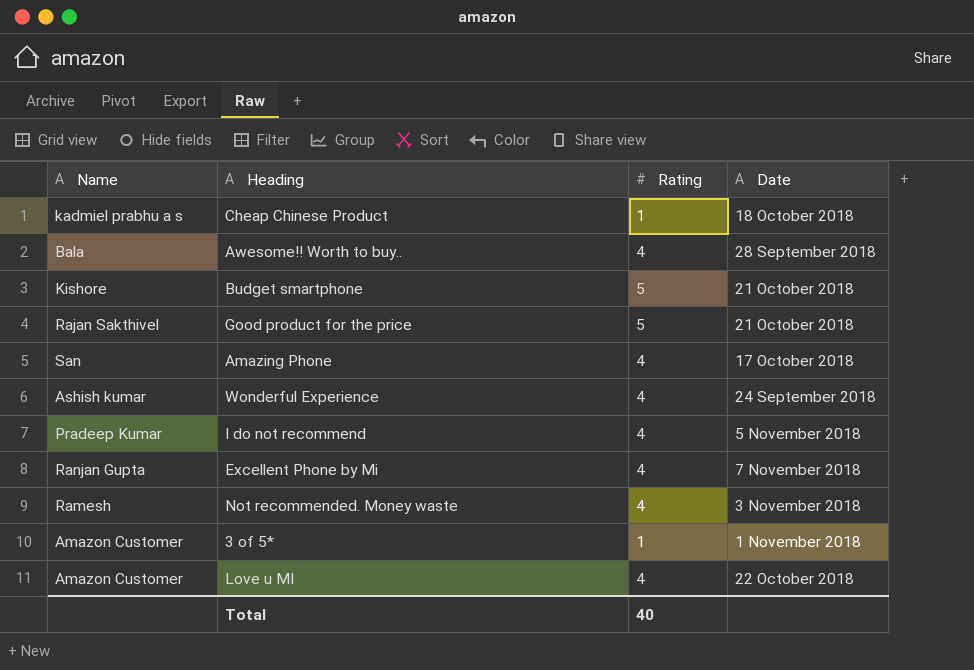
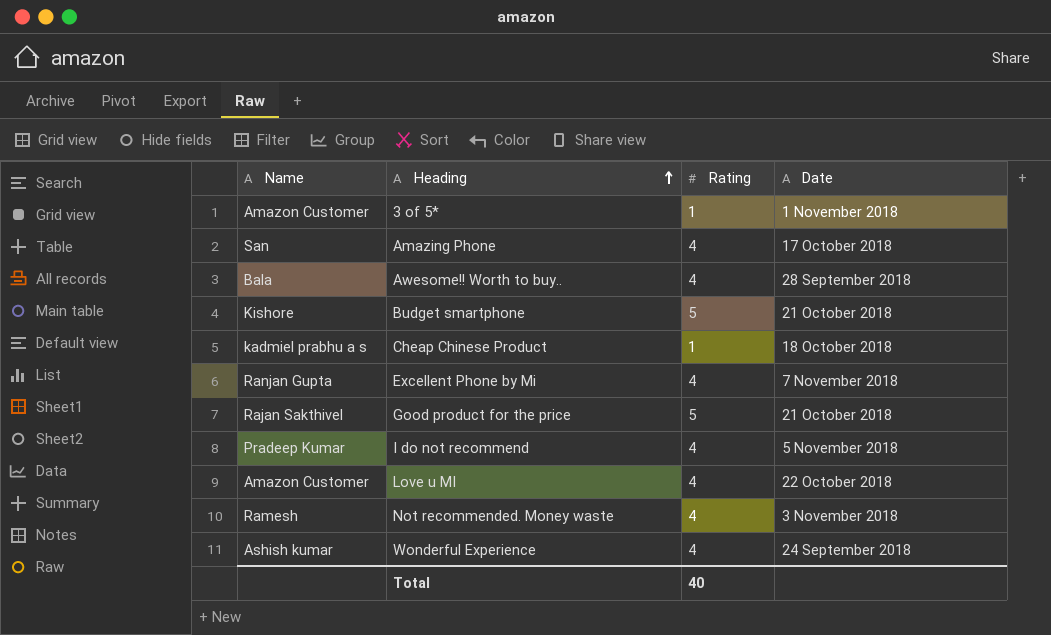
row order: none -> Heading ascending

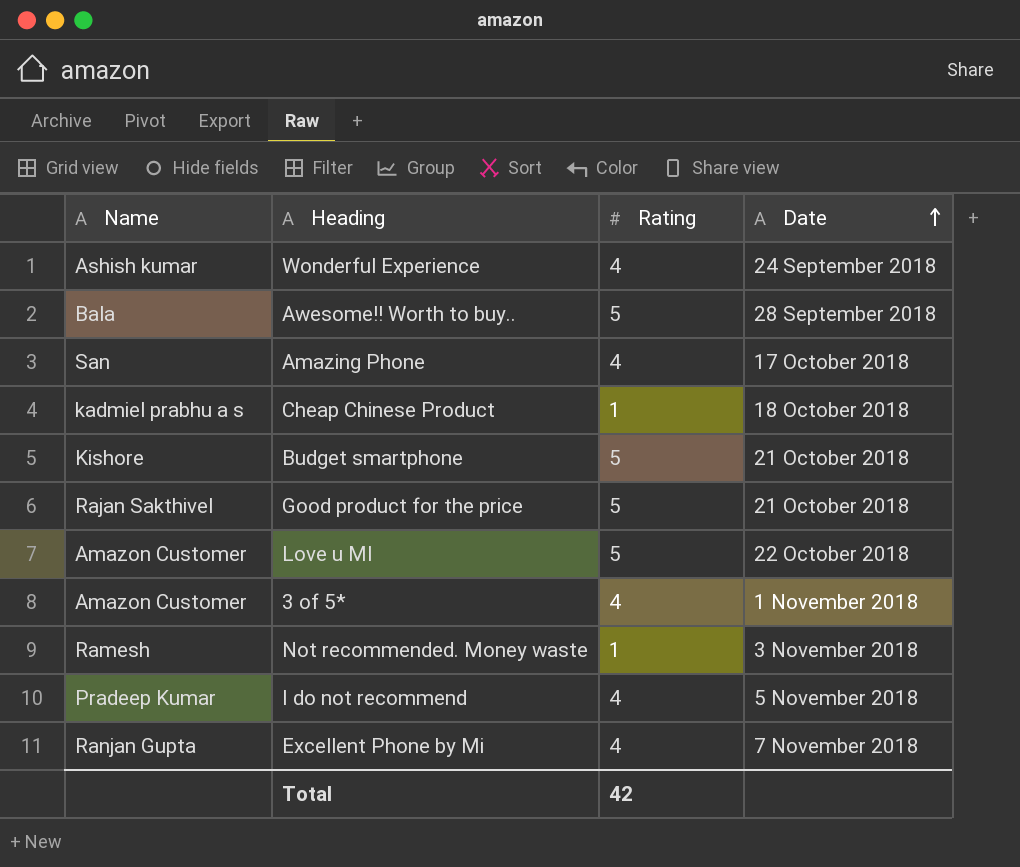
row order: Heading ascending -> Date ascending
Awesome!! Worth to buy.. | Rating: 4 -> 5
Love u MI | Rating: 4 -> 5
3 of 5* | Rating: 1 -> 4
Not recommended. Money waste | Rating: 4 -> 1
Total | Rating: 40 -> 42

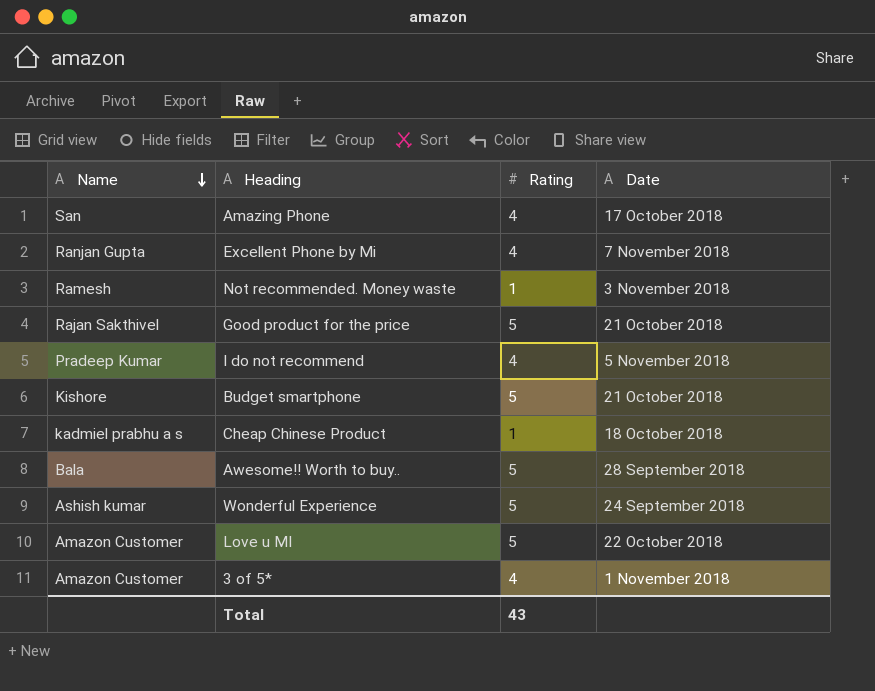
row order: Date ascending -> Name descending
Wonderful Experience | Rating: 4 -> 5
Total | Rating: 42 -> 43

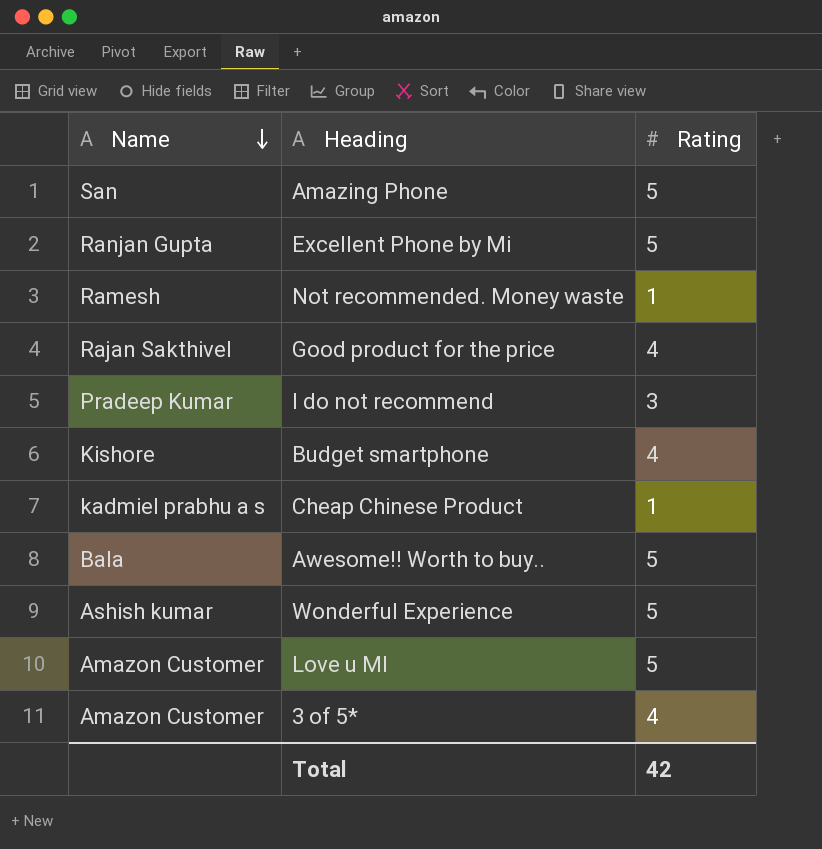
column Date | position: 4 -> none
Amazing Phone | Rating: 4 -> 5
Excellent Phone by Mi | Rating: 4 -> 5
Good product for the price | Rating: 5 -> 4
I do not recommend | Rating: 4 -> 3
Budget smartphone | Rating: 5 -> 4
Total | Rating: 43 -> 42

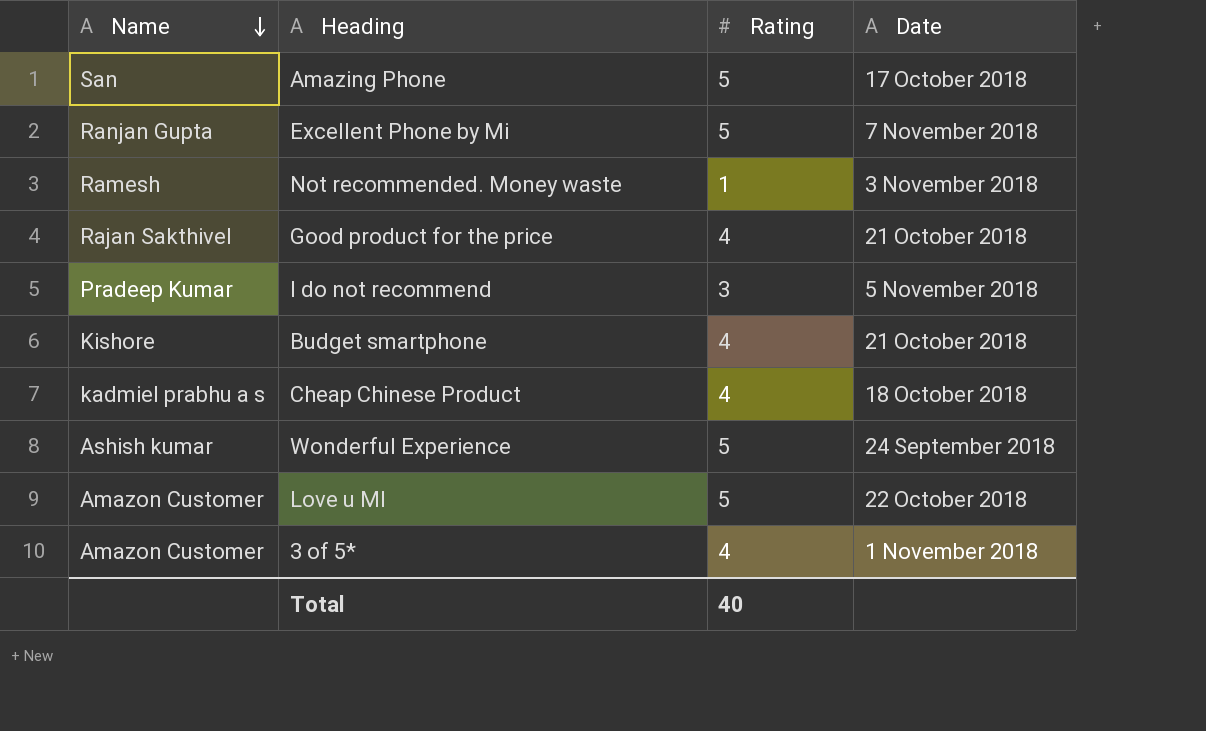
column Date | position: none -> 4
row Awesome!! Worth to buy..: Bala | 5 -> none
Cheap Chinese Product | Rating: 1 -> 4
Total | Rating: 42 -> 40

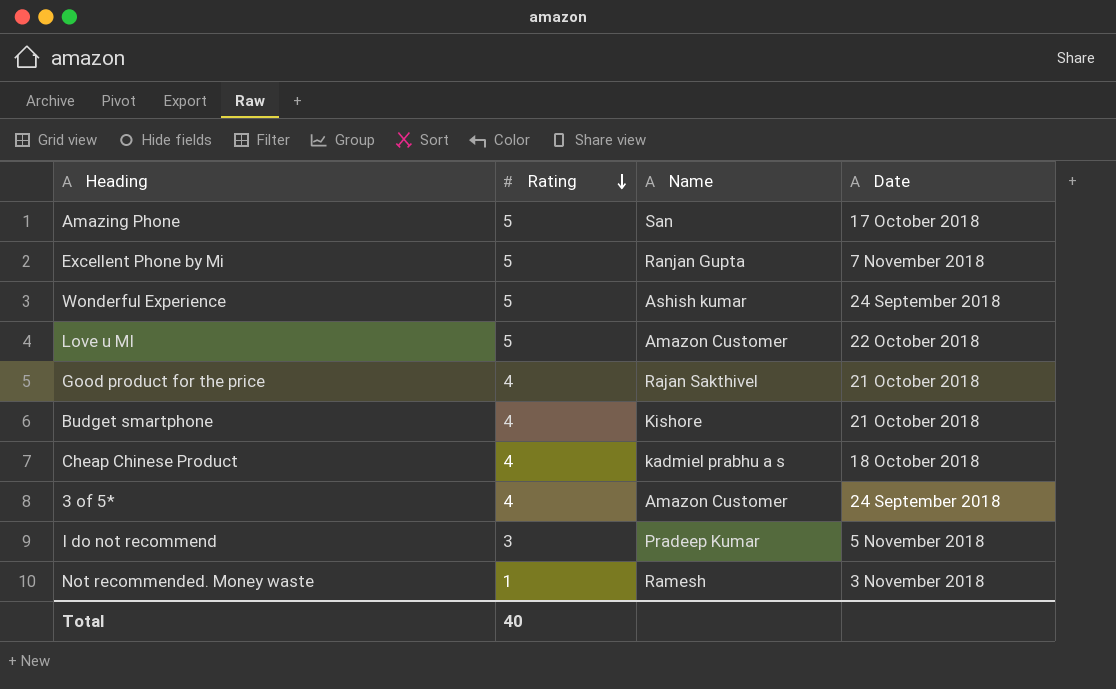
row order: Name descending -> Rating descending
column Name | position: 1 -> 3
3 of 5* | Date: 1 November 2018 -> 24 September 2018

